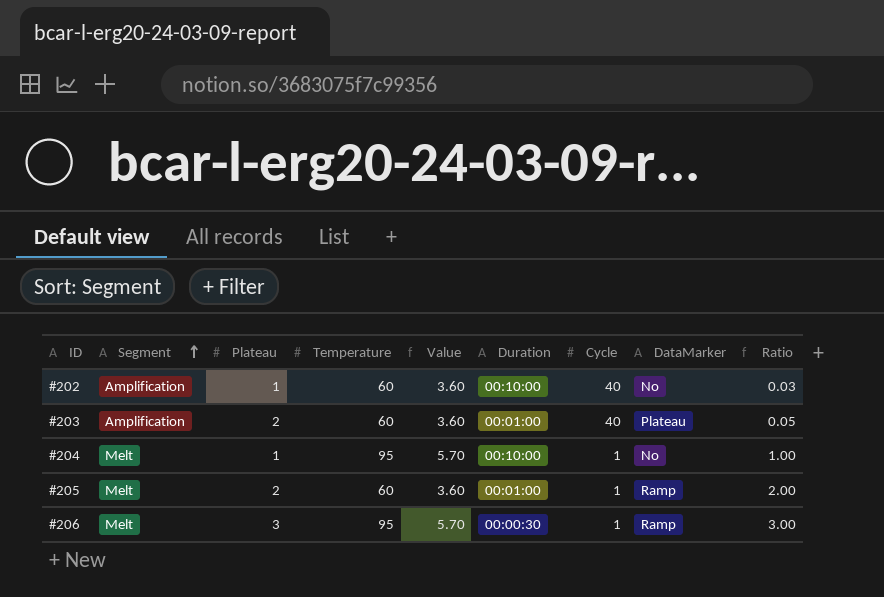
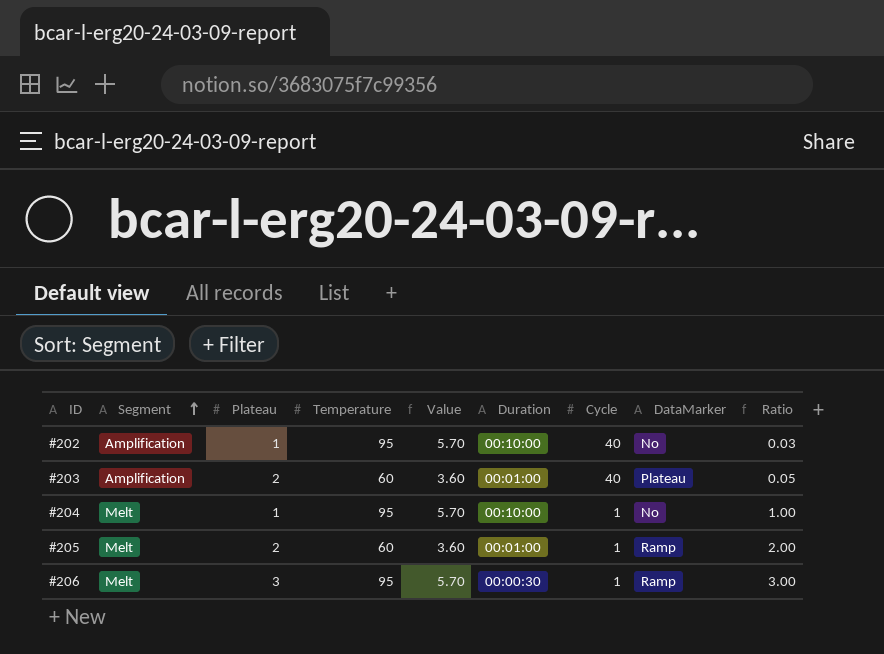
#202 | Temperature: 60 -> 95
#202 | Value: 3.60 -> 5.70

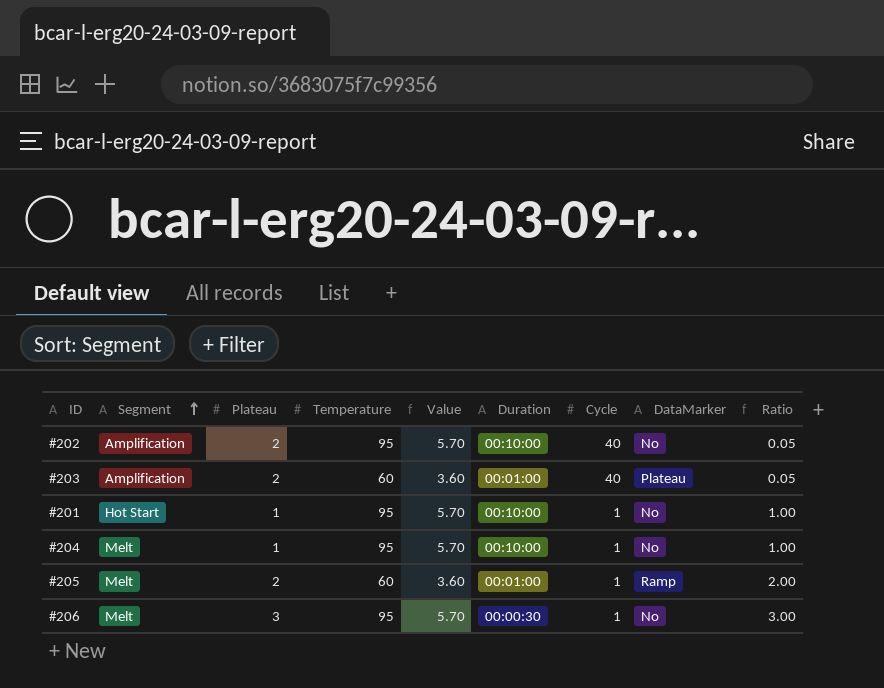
#202 | Plateau: 1 -> 2
#202 | Ratio: 0.03 -> 0.05
row #201: none -> Hot Start | 1 | 95 | 5.70 | 00:10:00 | 1 | No | 1.00
#206 | DataMarker: Ramp -> No

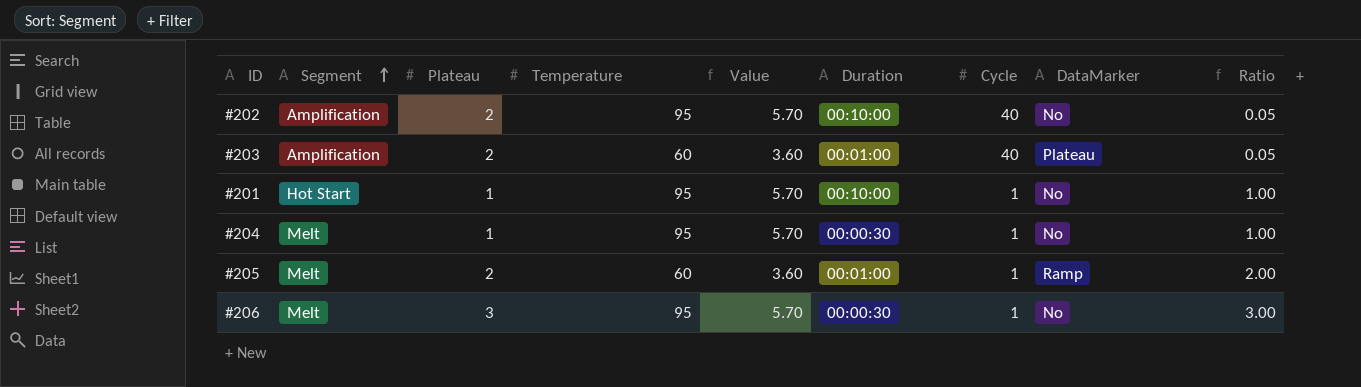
#204 | Duration: 00:10:00 -> 00:00:30

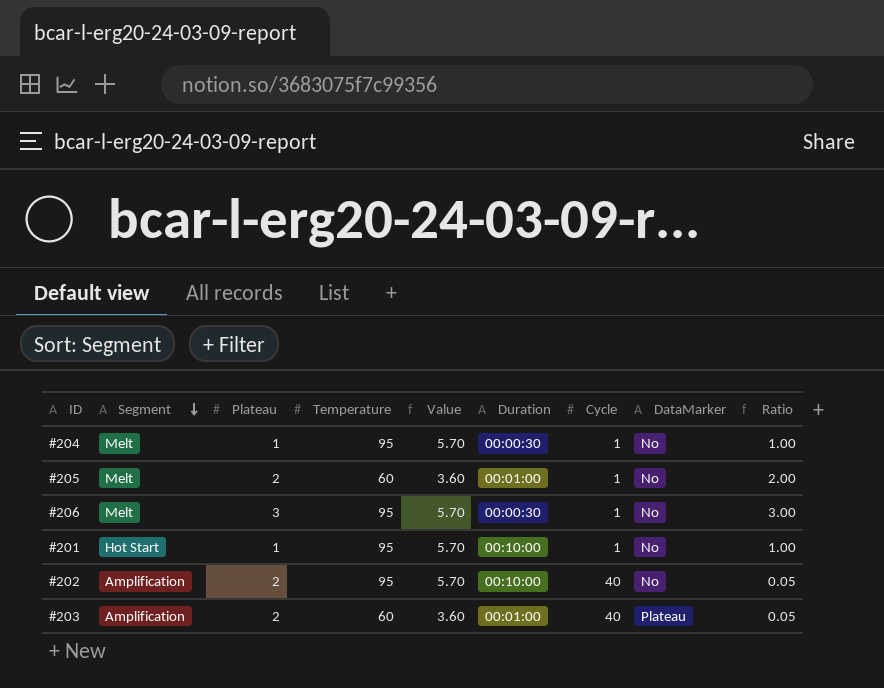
row order: Segment ascending -> Segment descending
#205 | DataMarker: Ramp -> No

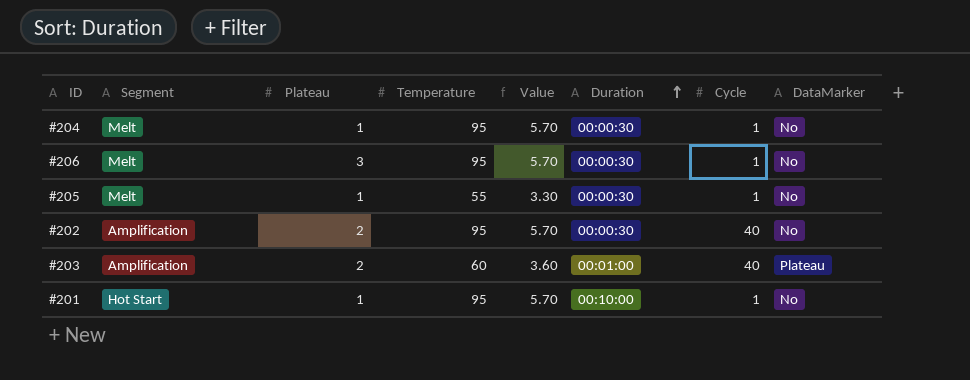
row order: Segment descending -> Duration ascending
column Ratio | formula: [Plateau] / [Cycle] -> none
#205 | Plateau: 2 -> 1
#205 | Temperature: 60 -> 55
#205 | Value: 3.60 -> 3.30
#205 | Duration: 00:01:00 -> 00:00:30
#202 | Duration: 00:10:00 -> 00:00:30

